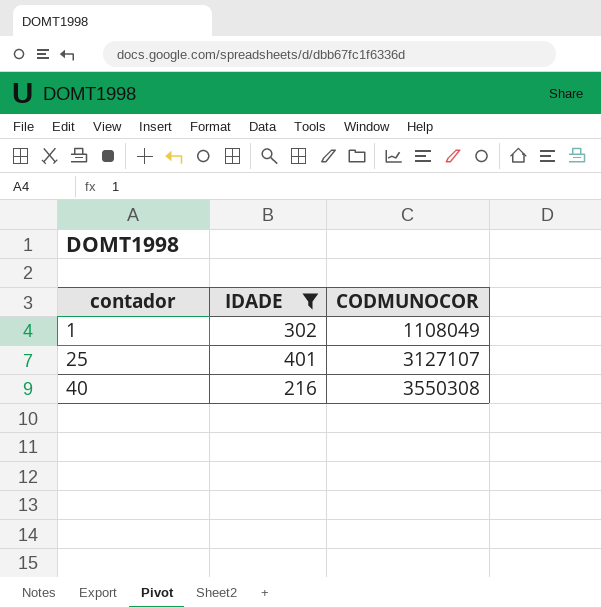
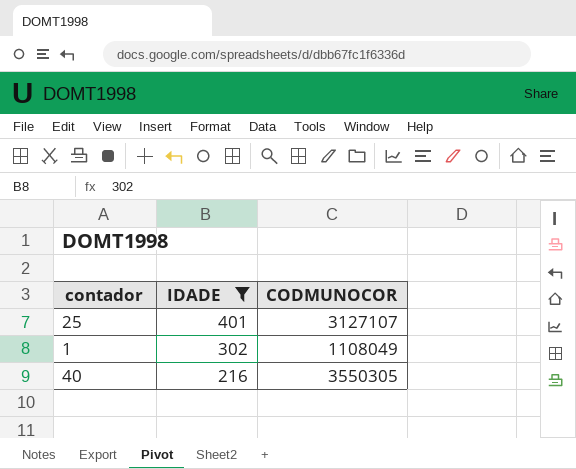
row order: contador ascending -> IDADE descending
40 | CODMUNOCOR: 3550308 -> 3550305

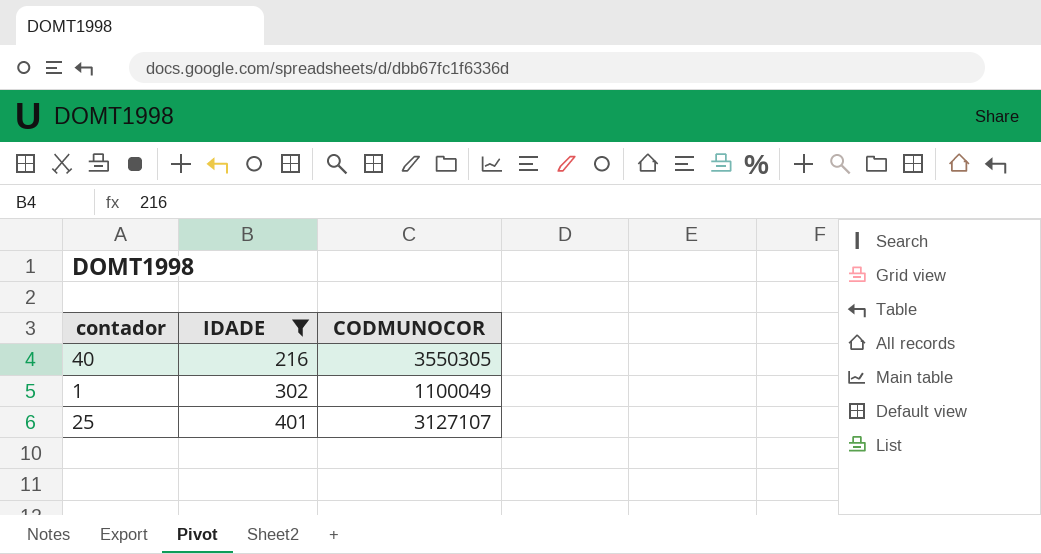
row order: IDADE descending -> IDADE ascending
1 | CODMUNOCOR: 1108049 -> 1100049

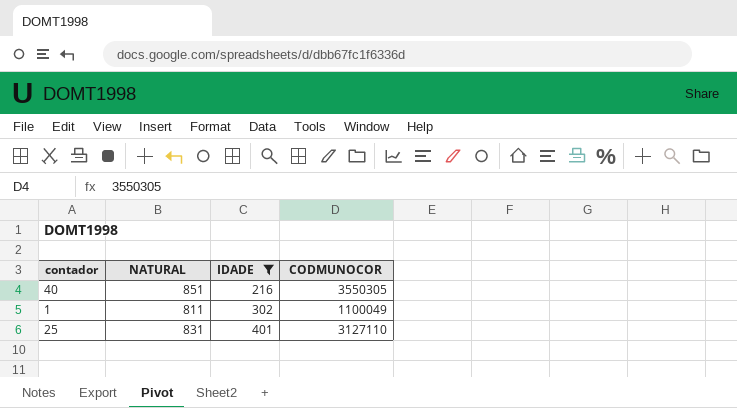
column NATURAL | position: none -> 2
25 | CODMUNOCOR: 3127107 -> 3127110

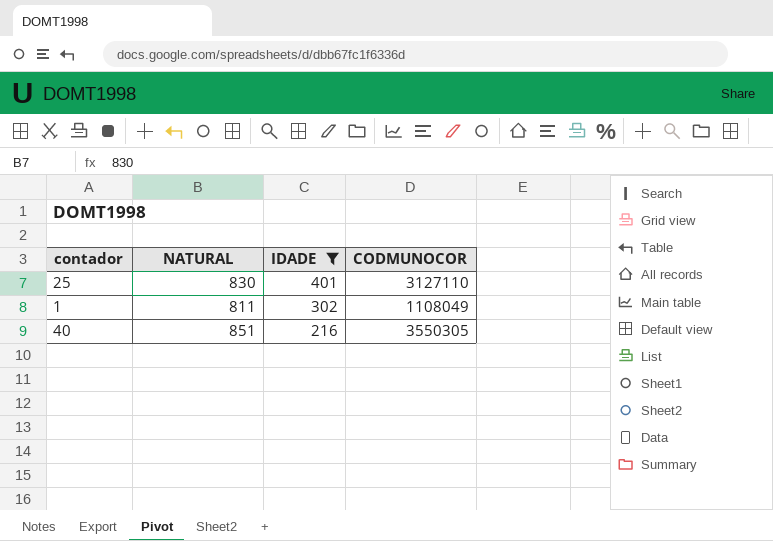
row order: IDADE ascending -> IDADE descending
25 | NATURAL: 831 -> 830
1 | CODMUNOCOR: 1100049 -> 1108049

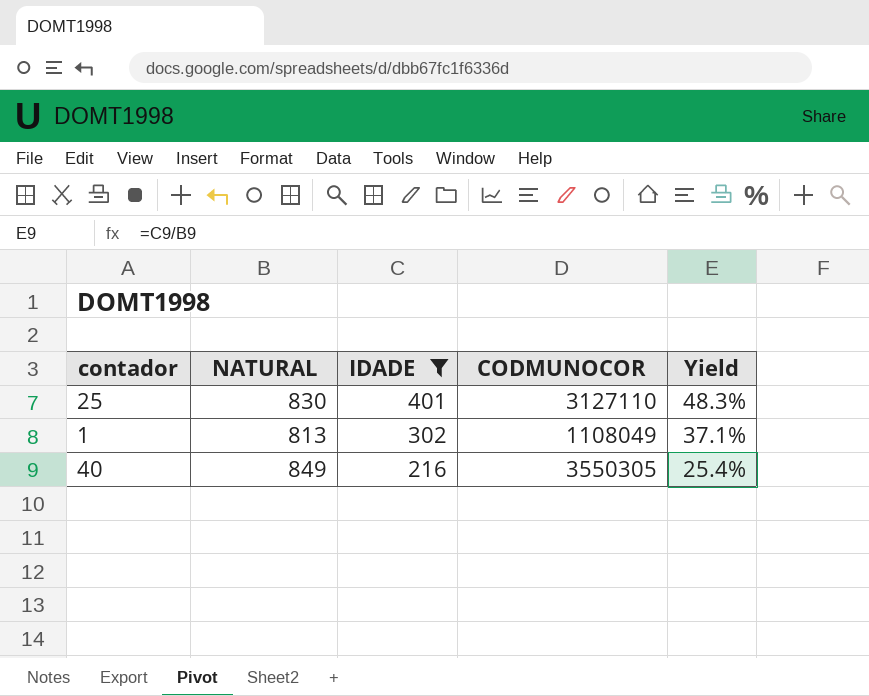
column Yield | formula: none -> [IDADE] / [NATURAL]
1 | NATURAL: 811 -> 813
40 | NATURAL: 851 -> 849

